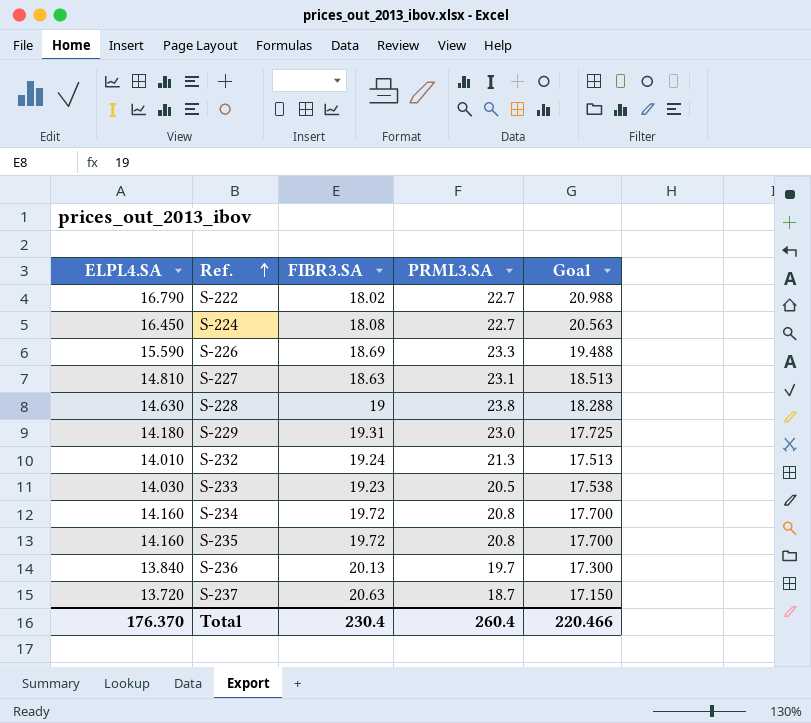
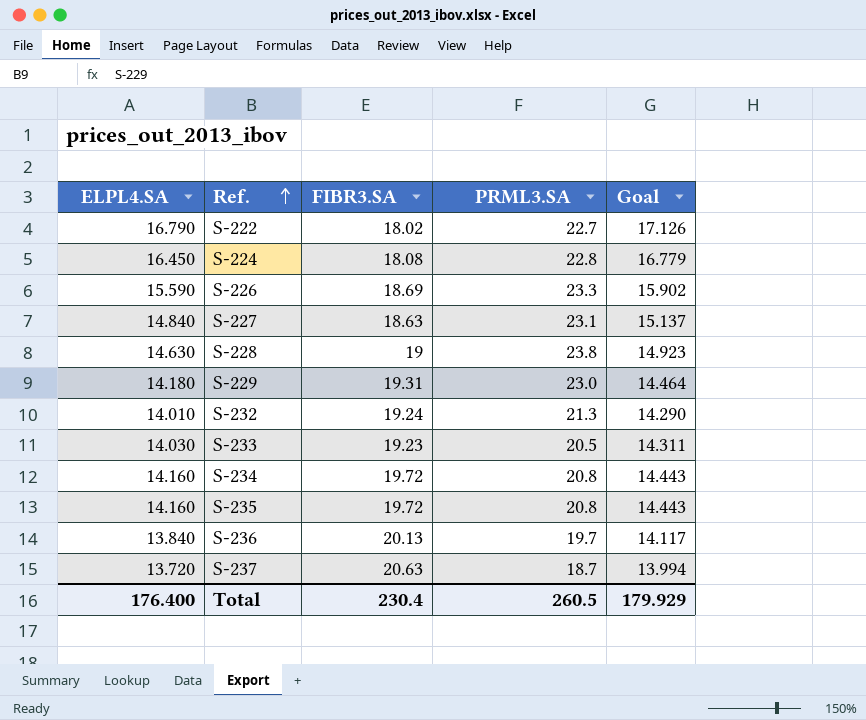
column Goal | formula: [ELPL4.SA] * 1.25 -> [ELPL4.SA] * 1.02
S-224 | PRML3.SA: 22.7 -> 22.8
S-227 | ELPL4.SA: 14.810 -> 14.840
Total | ELPL4.SA: 176.370 -> 176.400
Total | PRML3.SA: 260.4 -> 260.5
Total | Goal: 220.466 -> 179.929

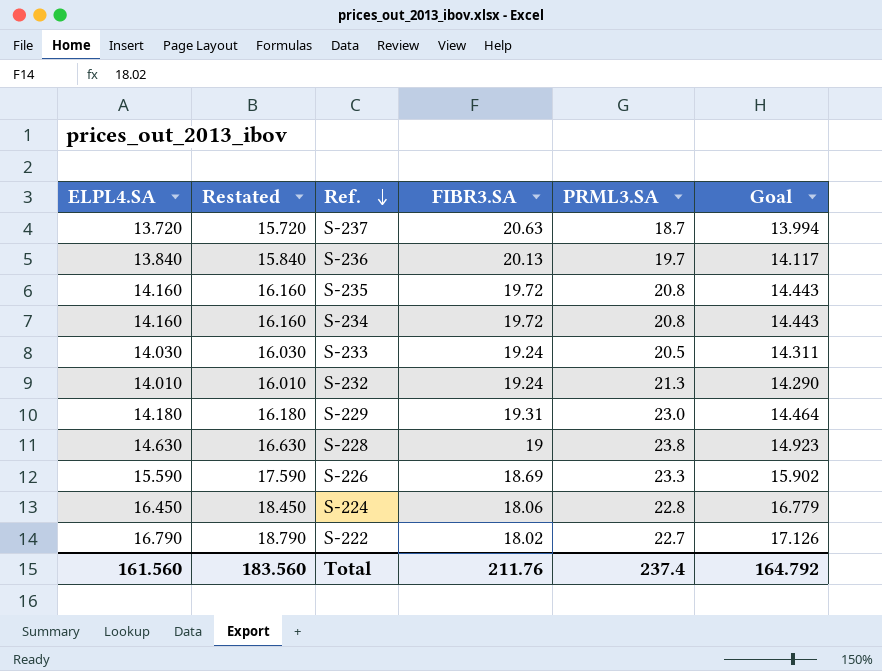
row order: Ref. ascending -> Ref. descending
column Restated | formula: none -> [ELPL4.SA] + 2
row S-227: 14.840 | 18.63 | 23.1 | 15.137 -> none
S-233 | FIBR3.SA: 19.23 -> 19.24
S-224 | FIBR3.SA: 18.08 -> 18.06
Total | ELPL4.SA: 176.400 -> 161.560
Total | FIBR3.SA: 230.4 -> 211.76
Total | PRML3.SA: 260.5 -> 237.4
Total | Goal: 179.929 -> 164.792

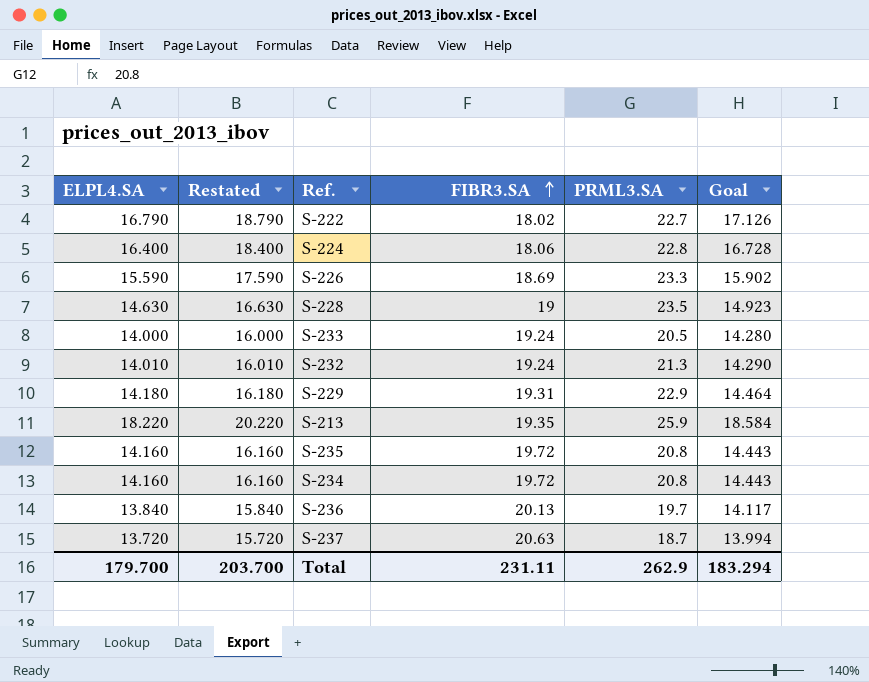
row order: Ref. descending -> FIBR3.SA ascending
S-224 | ELPL4.SA: 16.450 -> 16.400
S-224 | Restated: 18.450 -> 18.400
S-224 | Goal: 16.779 -> 16.728
S-228 | PRML3.SA: 23.8 -> 23.5
S-233 | ELPL4.SA: 14.030 -> 14.000
S-233 | Restated: 16.030 -> 16.000
S-233 | Goal: 14.311 -> 14.280
S-229 | PRML3.SA: 23.0 -> 22.9
row S-213: none -> 18.220 | 20.220 | 19.35 | 25.9 | 18.584
Total | ELPL4.SA: 161.560 -> 179.700
Total | Restated: 183.560 -> 203.700
Total | FIBR3.SA: 211.76 -> 231.11
Total | PRML3.SA: 237.4 -> 262.9
Total | Goal: 164.792 -> 183.294

